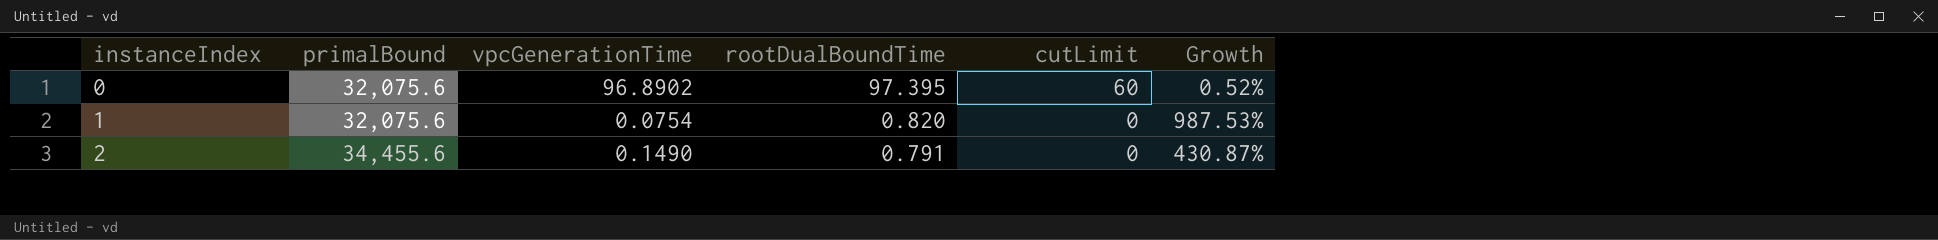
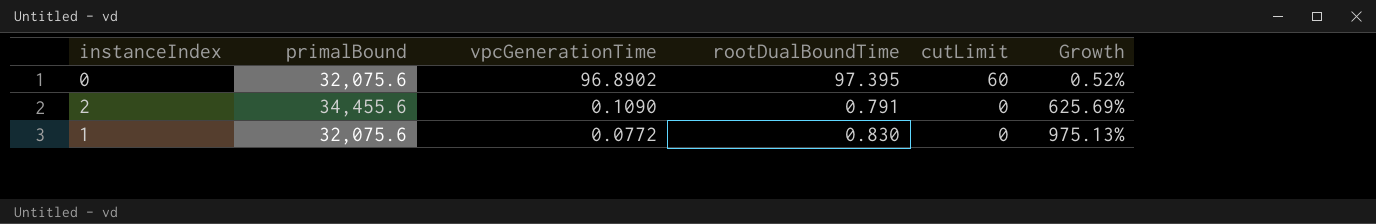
row order: instanceIndex ascending -> vpcGenerationTime descending
2 | vpcGenerationTime: 0.1490 -> 0.1090
2 | Growth: 430.87% -> 625.69%
1 | vpcGenerationTime: 0.0754 -> 0.0772
1 | rootDualBoundTime: 0.820 -> 0.830
1 | Growth: 987.53% -> 975.13%

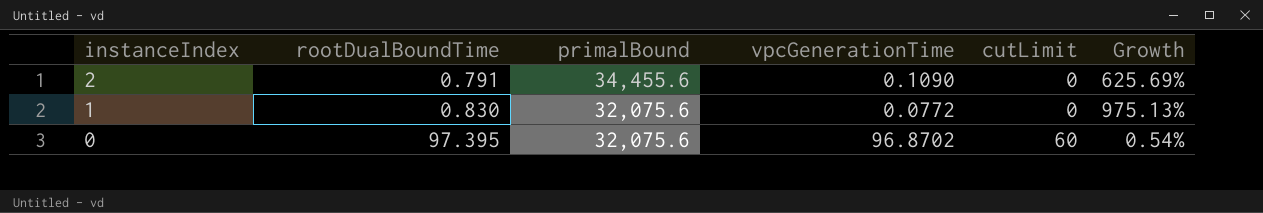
row order: vpcGenerationTime descending -> instanceIndex descending
column rootDualBoundTime | position: 4 -> 2
0 | vpcGenerationTime: 96.8902 -> 96.8702
0 | Growth: 0.52% -> 0.54%

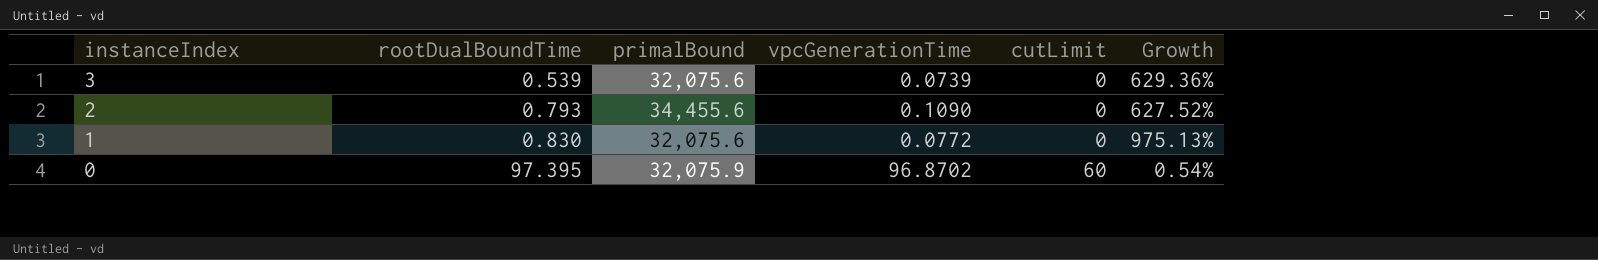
row 3: none -> 0.539 | 32,075.6 | 0.0739 | 0 | 629.36%
2 | rootDualBoundTime: 0.791 -> 0.793
2 | Growth: 625.69% -> 627.52%
0 | primalBound: 32,075.6 -> 32,075.9

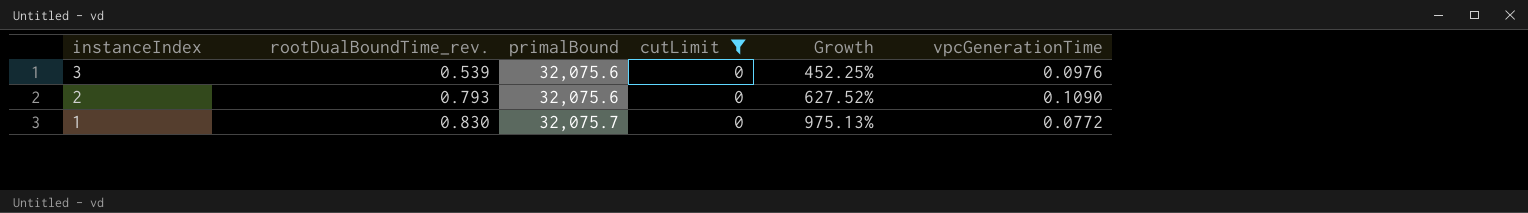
filter: none -> cutLimit = 0
column name: rootDualBoundTime -> rootDualBoundTime_rev.
column vpcGenerationTime | position: 4 -> 6
3 | Growth: 629.36% -> 452.25%
3 | vpcGenerationTime: 0.0739 -> 0.0976
2 | primalBound: 34,455.6 -> 32,075.6
1 | primalBound: 32,075.6 -> 32,075.7

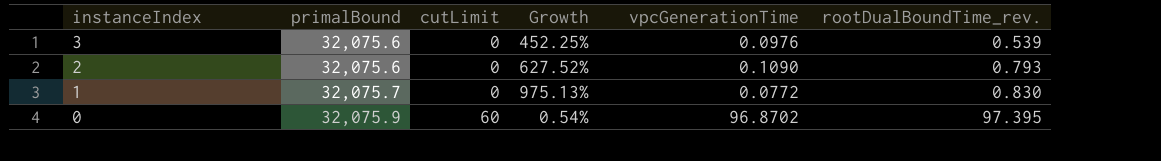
filter: cutLimit = 0 -> none
column rootDualBoundTime_rev. | position: 2 -> 6

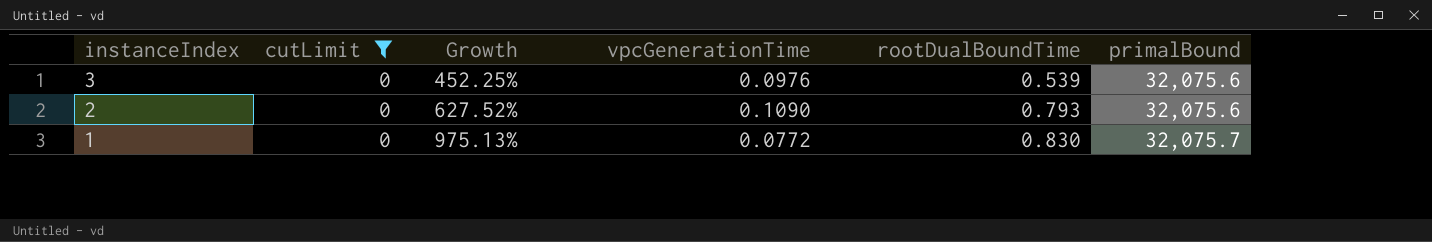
filter: none -> cutLimit = 0
column name: rootDualBoundTime_rev. -> rootDualBoundTime
column primalBound | position: 2 -> 6

